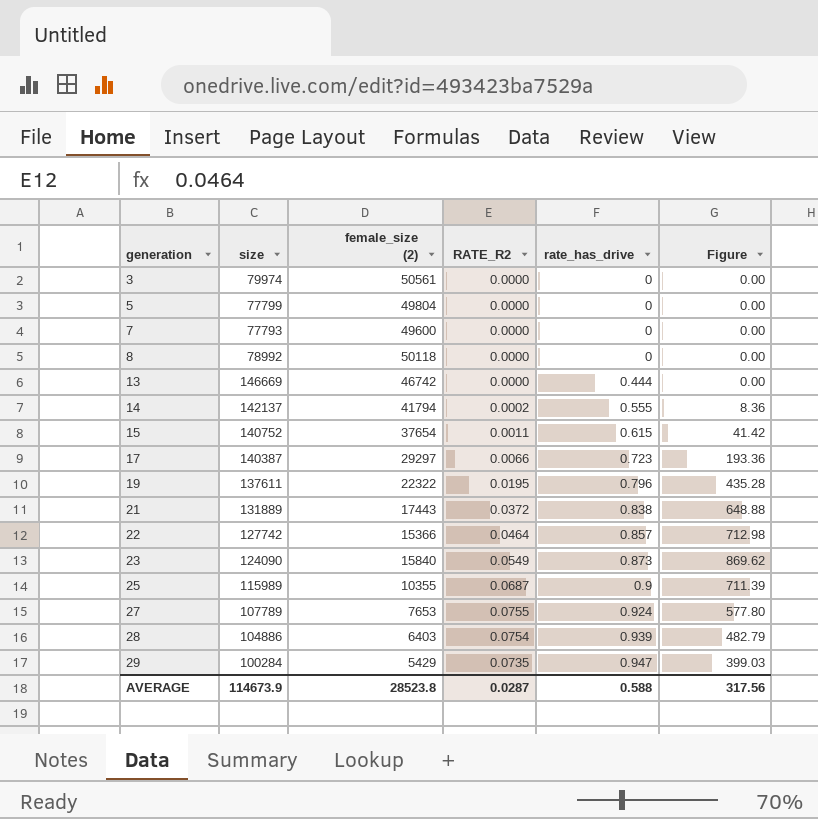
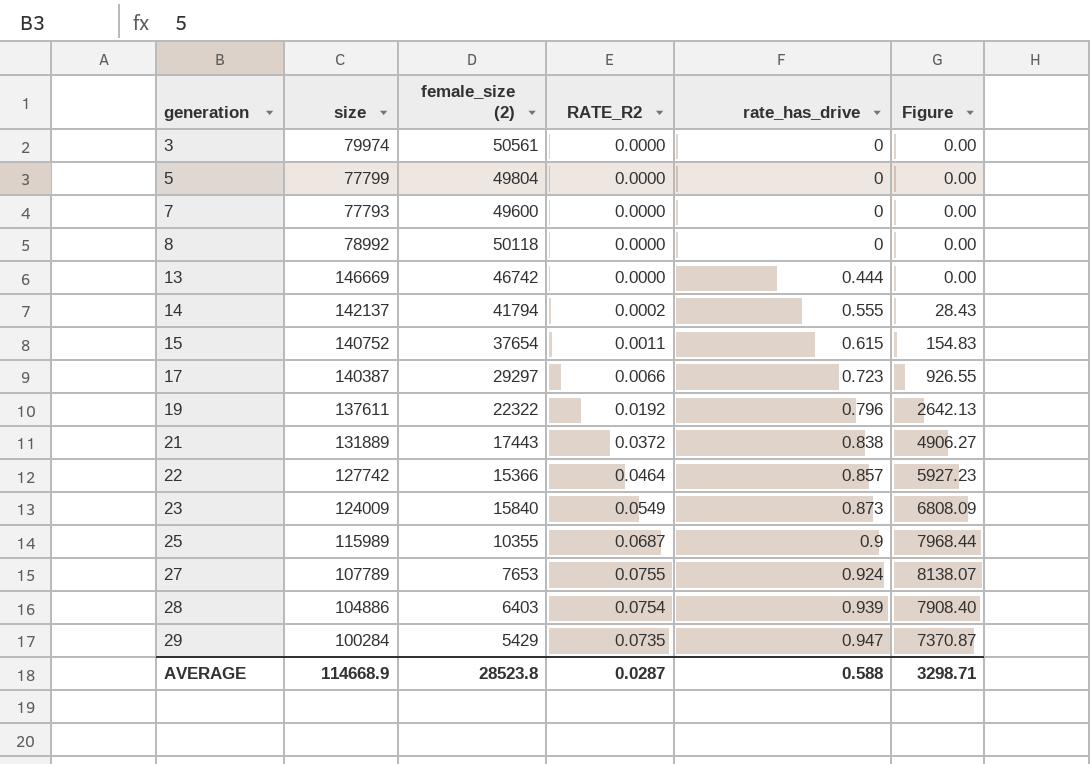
column Figure | formula: [female_size (2)] * [RATE_R2] -> [size] * [RATE_R2]
19 | RATE_R2: 0.0195 -> 0.0192
23 | size: 124090 -> 124009
AVERAGE | size: 114673.9 -> 114668.9
AVERAGE | Figure: 317.56 -> 3298.71

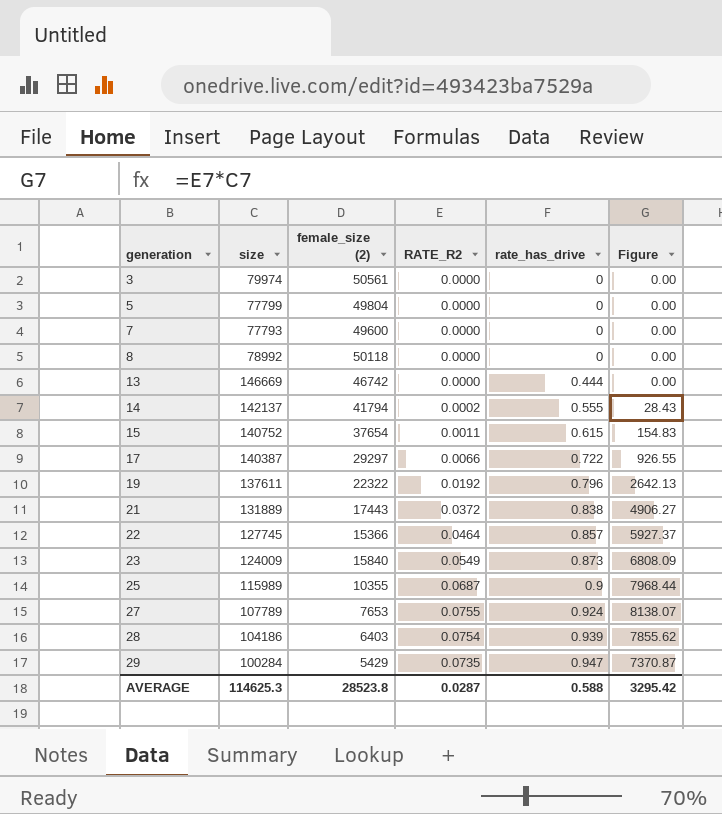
17 | rate_has_drive: 0.723 -> 0.722
22 | size: 127742 -> 127745
22 | Figure: 5927.23 -> 5927.37
28 | size: 104886 -> 104186
28 | Figure: 7908.40 -> 7855.62
AVERAGE | size: 114668.9 -> 114625.3
AVERAGE | Figure: 3298.71 -> 3295.42

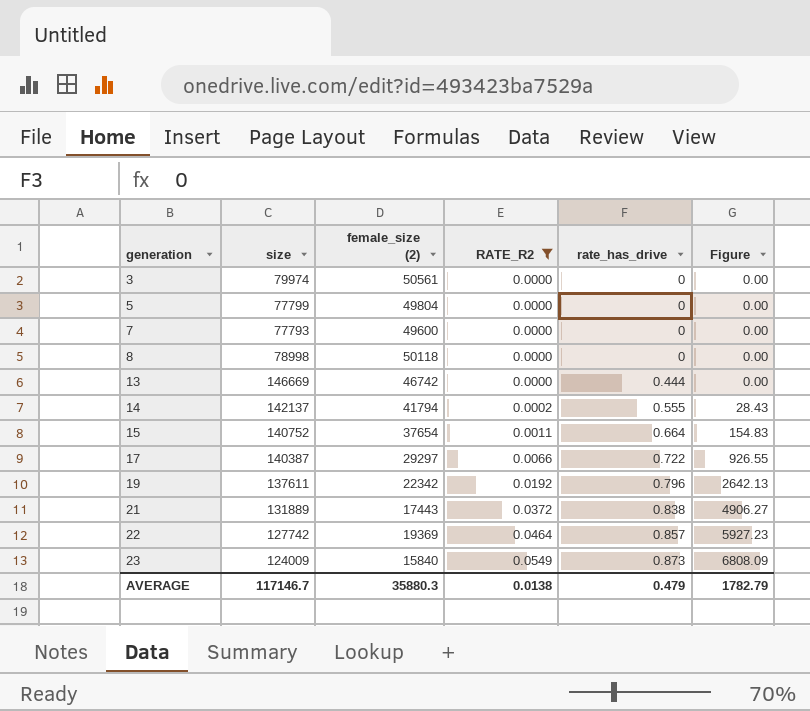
filter: none -> RATE_R2 <= 0.0549
8 | size: 78992 -> 78998
15 | rate_has_drive: 0.615 -> 0.664
19 | female_size (2): 22322 -> 22342
22 | size: 127745 -> 127742
22 | female_size (2): 15366 -> 19369
22 | Figure: 5927.37 -> 5927.23
AVERAGE | size: 114625.3 -> 117146.7
AVERAGE | female_size (2): 28523.8 -> 35880.3
AVERAGE | RATE_R2: 0.0287 -> 0.0138
AVERAGE | rate_has_drive: 0.588 -> 0.479
AVERAGE | Figure: 3295.42 -> 1782.79

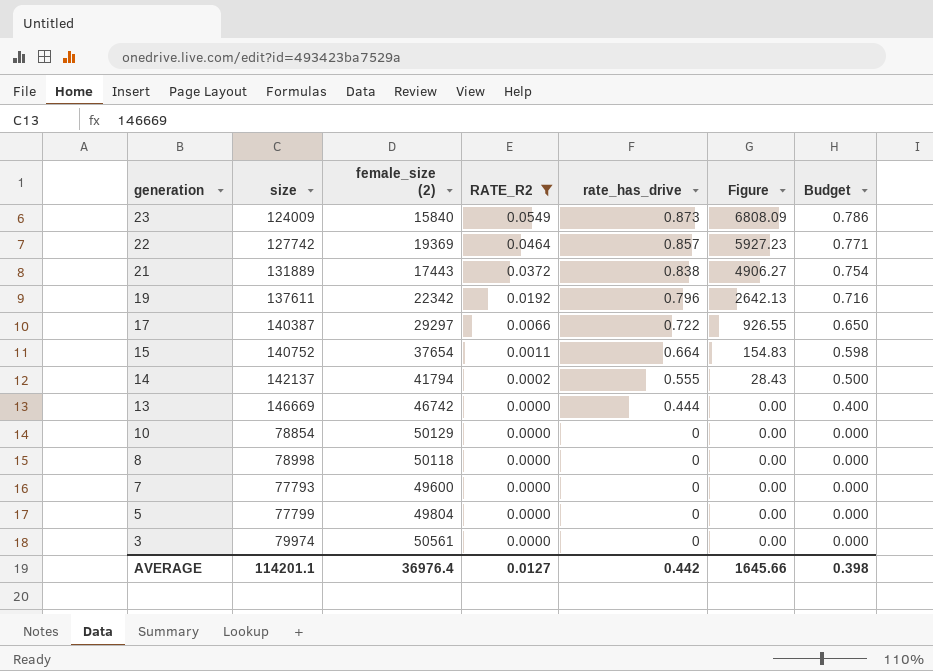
row order: generation ascending -> generation descending
column Budget | formula: none -> [rate_has_drive] * 0.9
row 10: none -> 78854 | 50129 | 0.0000 | 0 | 0.00 | 0.000
AVERAGE | size: 117146.7 -> 114201.1
AVERAGE | female_size (2): 35880.3 -> 36976.4
AVERAGE | RATE_R2: 0.0138 -> 0.0127
AVERAGE | rate_has_drive: 0.479 -> 0.442
AVERAGE | Figure: 1782.79 -> 1645.66

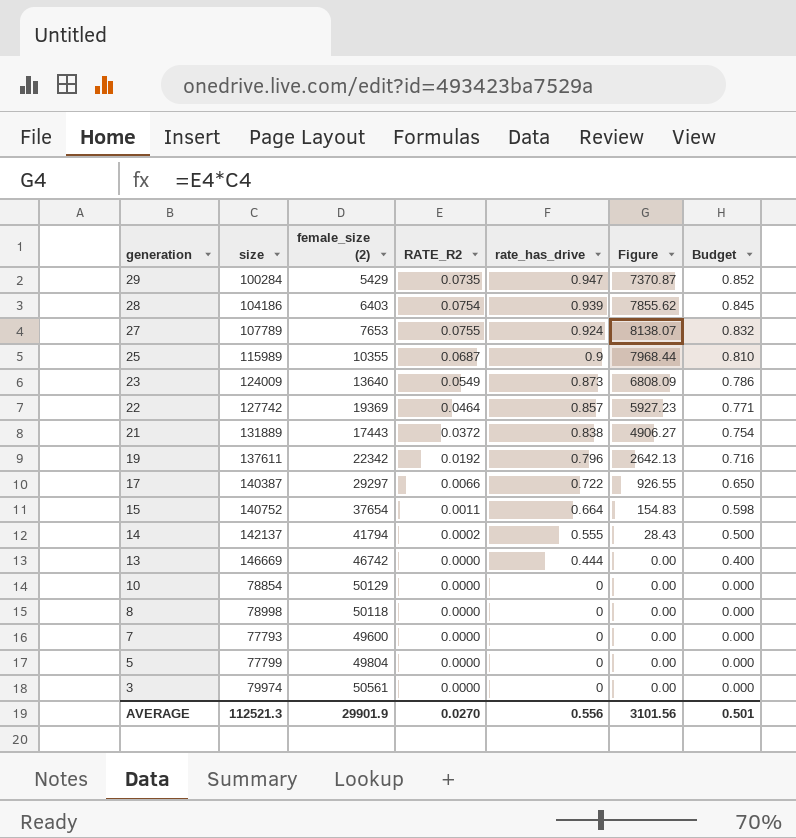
filter: RATE_R2 <= 0.0549 -> none
23 | female_size (2): 15840 -> 13640
AVERAGE | size: 114201.1 -> 112521.3
AVERAGE | female_size (2): 36976.4 -> 29901.9
AVERAGE | RATE_R2: 0.0127 -> 0.0270
AVERAGE | rate_has_drive: 0.442 -> 0.556
AVERAGE | Figure: 1645.66 -> 3101.56
AVERAGE | Budget: 0.398 -> 0.501

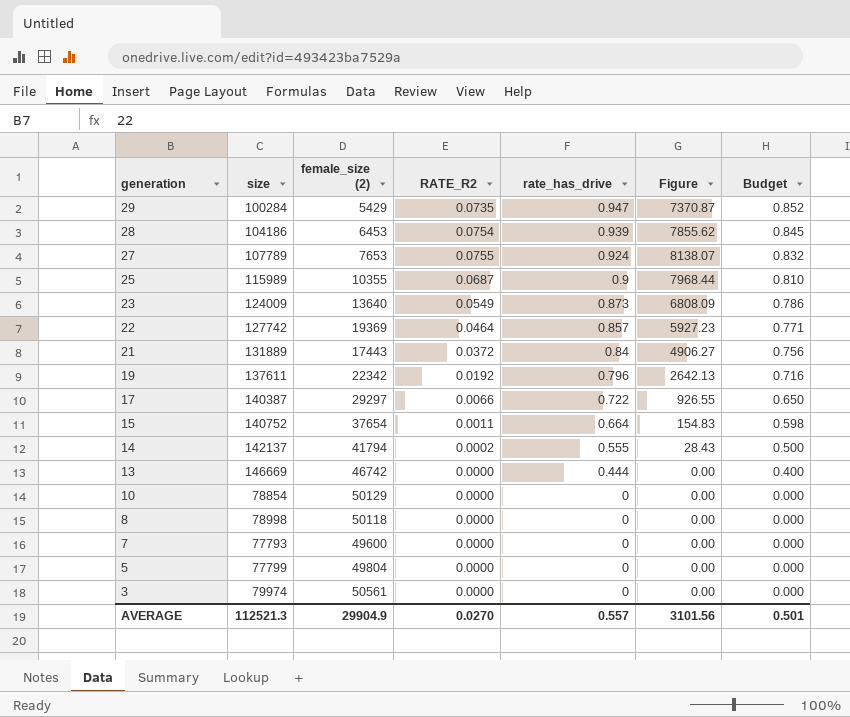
28 | female_size (2): 6403 -> 6453
21 | rate_has_drive: 0.838 -> 0.84
21 | Budget: 0.754 -> 0.756
AVERAGE | female_size (2): 29901.9 -> 29904.9
AVERAGE | rate_has_drive: 0.556 -> 0.557

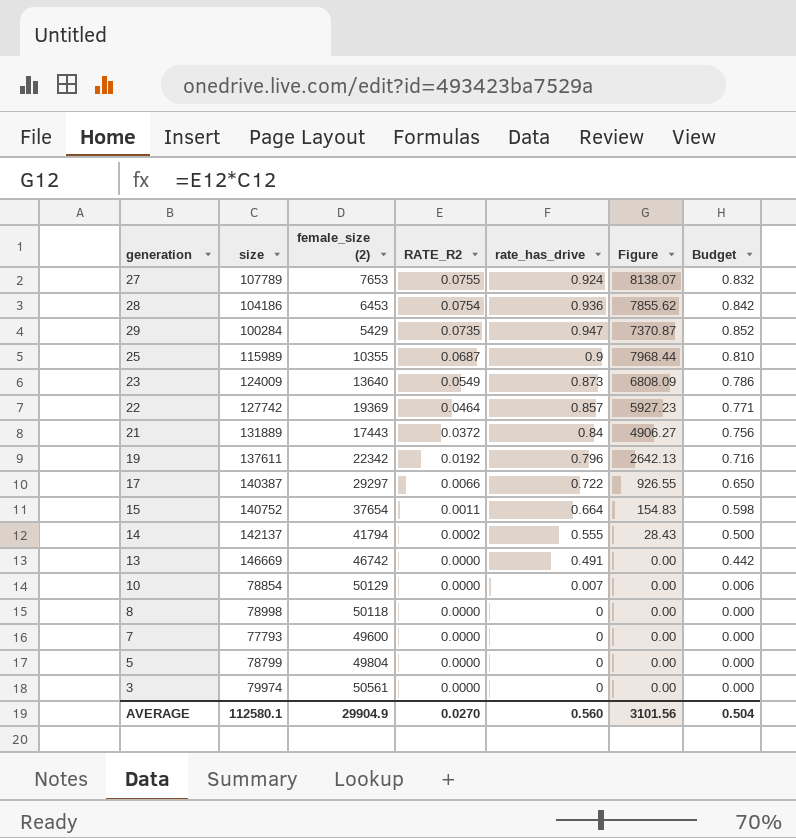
row order: generation descending -> RATE_R2 descending
28 | rate_has_drive: 0.939 -> 0.936
28 | Budget: 0.845 -> 0.842
13 | rate_has_drive: 0.444 -> 0.491
13 | Budget: 0.400 -> 0.442
10 | rate_has_drive: 0 -> 0.007
10 | Budget: 0.000 -> 0.006
5 | size: 77799 -> 78799
AVERAGE | size: 112521.3 -> 112580.1
AVERAGE | rate_has_drive: 0.557 -> 0.560
AVERAGE | Budget: 0.501 -> 0.504

